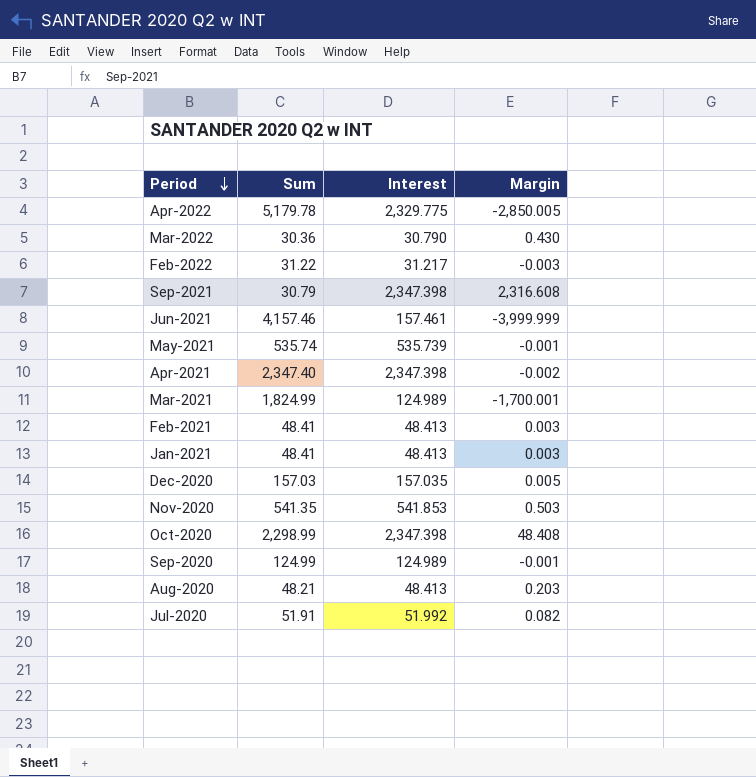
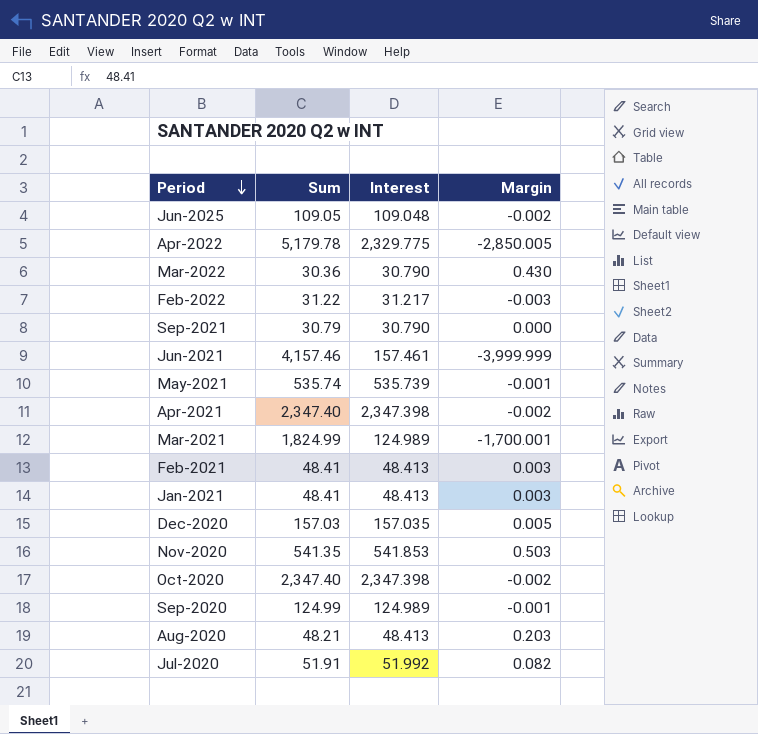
row Jun-2025: none -> 109.05 | 109.048 | -0.002
Sep-2021 | Interest: 2,347.398 -> 30.790
Sep-2021 | Margin: 2,316.608 -> 0.000
Oct-2020 | Sum: 2,298.99 -> 2,347.40
Oct-2020 | Margin: 48.408 -> -0.002

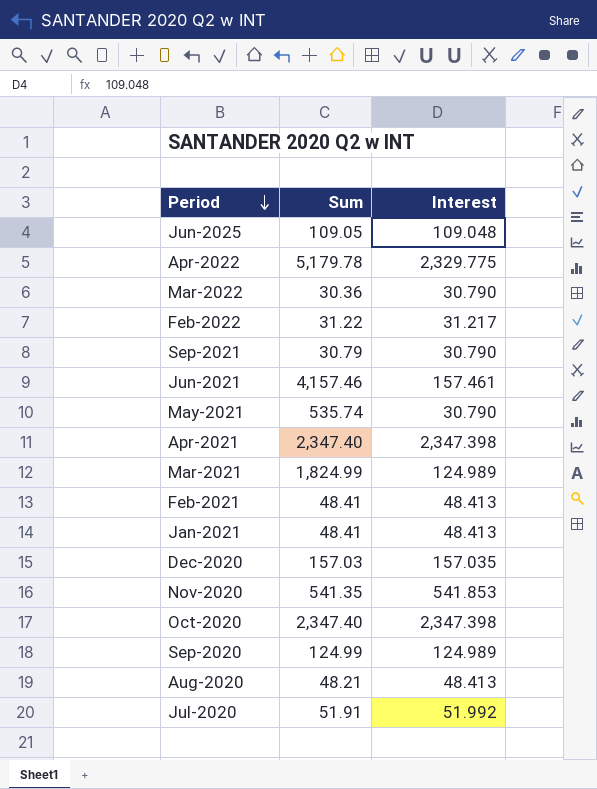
column Margin | formula: [Interest] - [Sum] -> none
May-2021 | Interest: 535.739 -> 30.790

